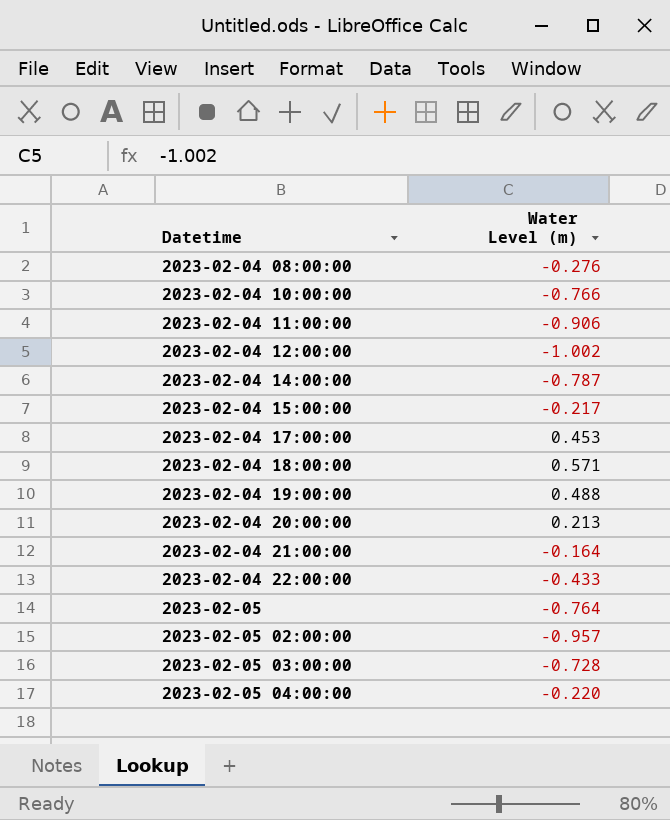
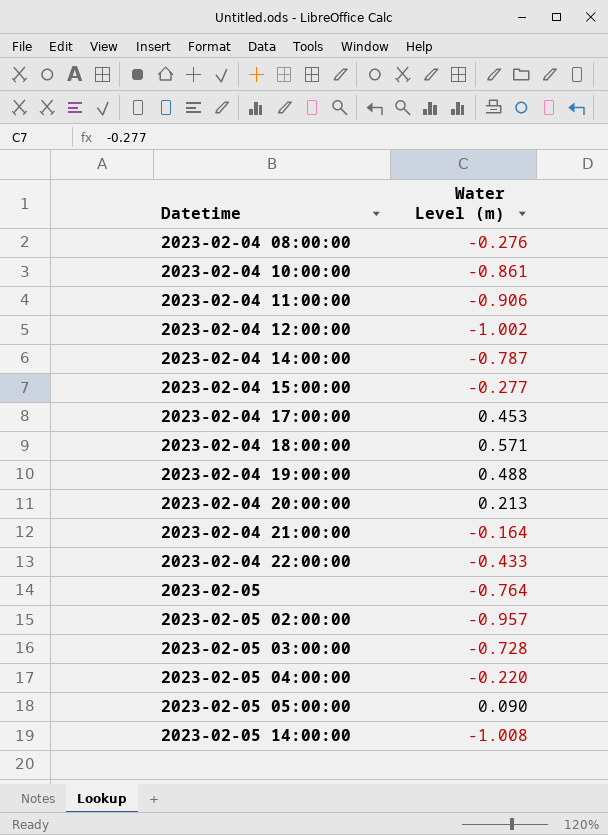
2023-02-04 10:00:00 | Water Level (m): -0.766 -> -0.861
2023-02-04 15:00:00 | Water Level (m): -0.217 -> -0.277
row 2023-02-05 05:00:00: none -> 0.090
row 2023-02-05 14:00:00: none -> -1.008

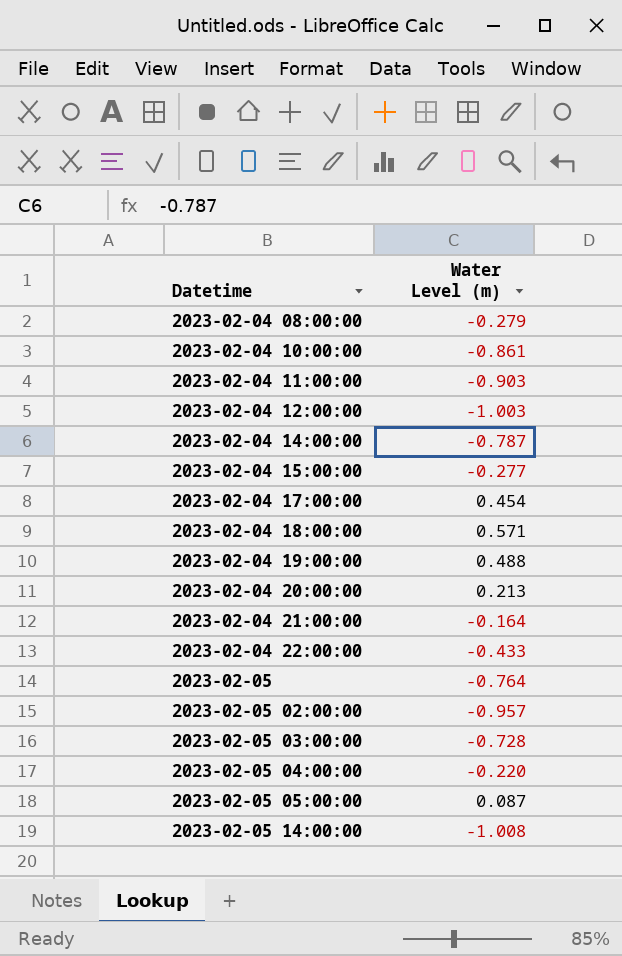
2023-02-04 08:00:00 | Water Level (m): -0.276 -> -0.279
2023-02-04 11:00:00 | Water Level (m): -0.906 -> -0.903
2023-02-04 12:00:00 | Water Level (m): -1.002 -> -1.003
2023-02-04 17:00:00 | Water Level (m): 0.453 -> 0.454
2023-02-05 05:00:00 | Water Level (m): 0.090 -> 0.087

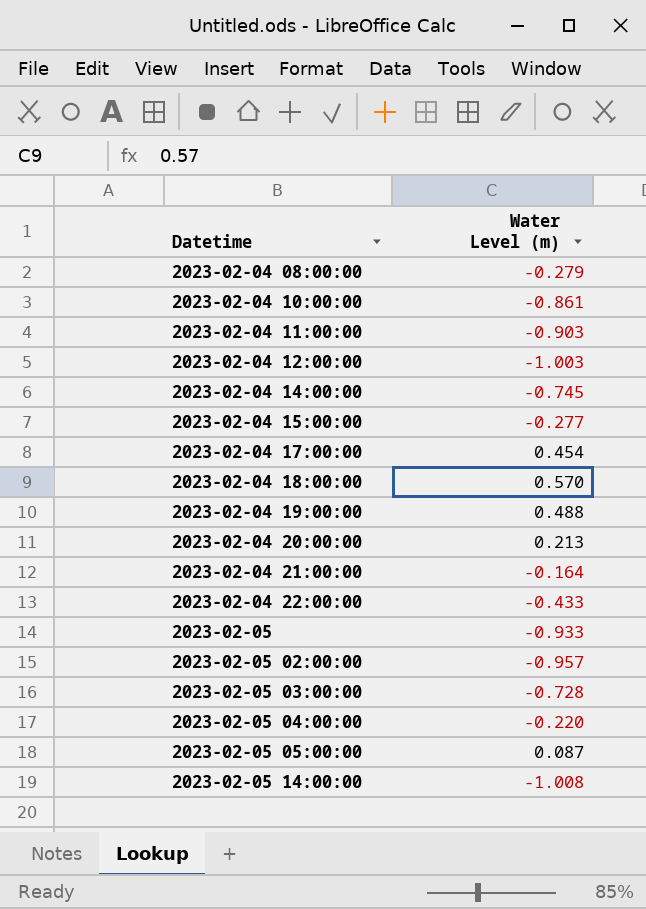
2023-02-04 14:00:00 | Water Level (m): -0.787 -> -0.745
2023-02-04 18:00:00 | Water Level (m): 0.571 -> 0.570
2023-02-05 | Water Level (m): -0.764 -> -0.933

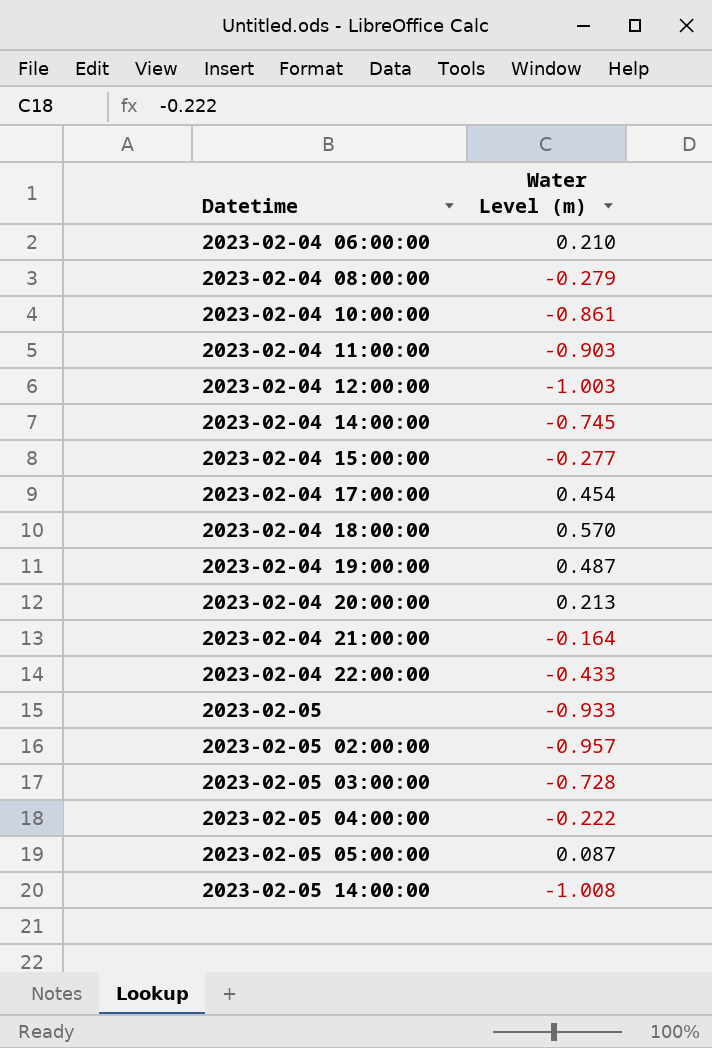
row 2023-02-04 06:00:00: none -> 0.210
2023-02-04 19:00:00 | Water Level (m): 0.488 -> 0.487
2023-02-05 04:00:00 | Water Level (m): -0.220 -> -0.222

